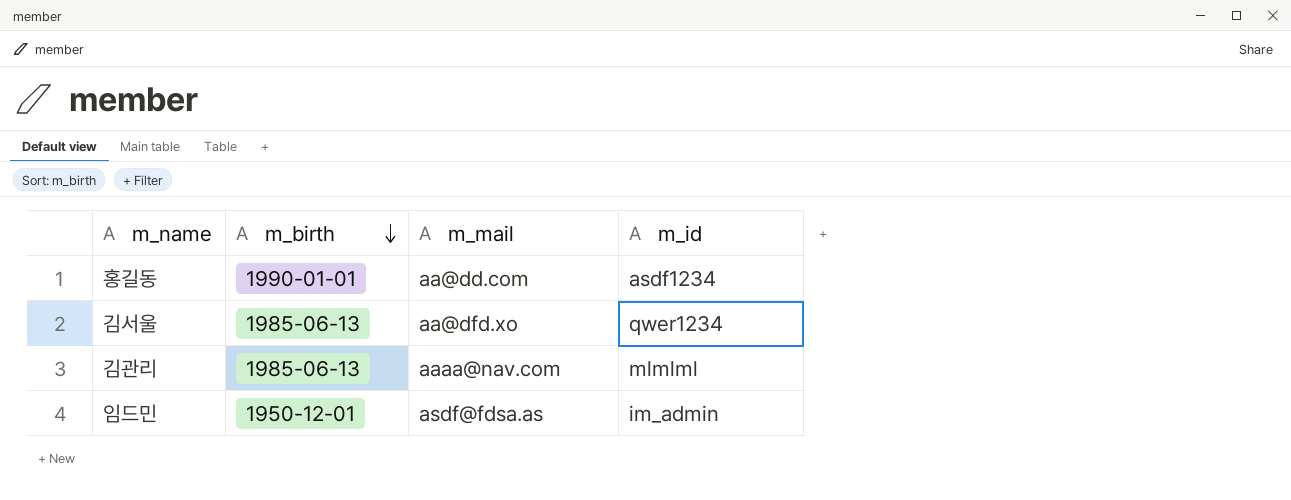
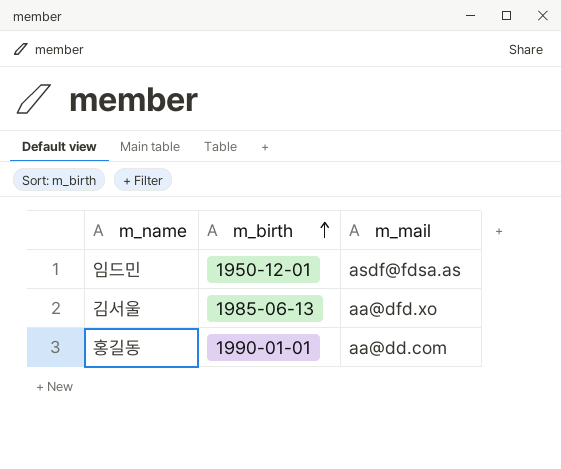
row order: m_birth descending -> m_birth ascending
column m_id | position: 4 -> none
row 김관리: 1985-06-13 | aaaa@nav.com | mlmlml -> none

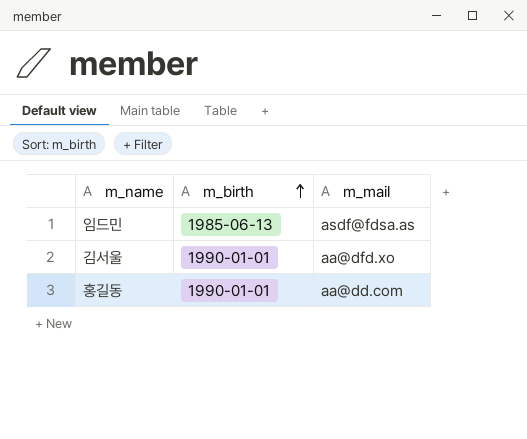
임드민 | m_birth: 1950-12-01 -> 1985-06-13
김서울 | m_birth: 1985-06-13 -> 1990-01-01

